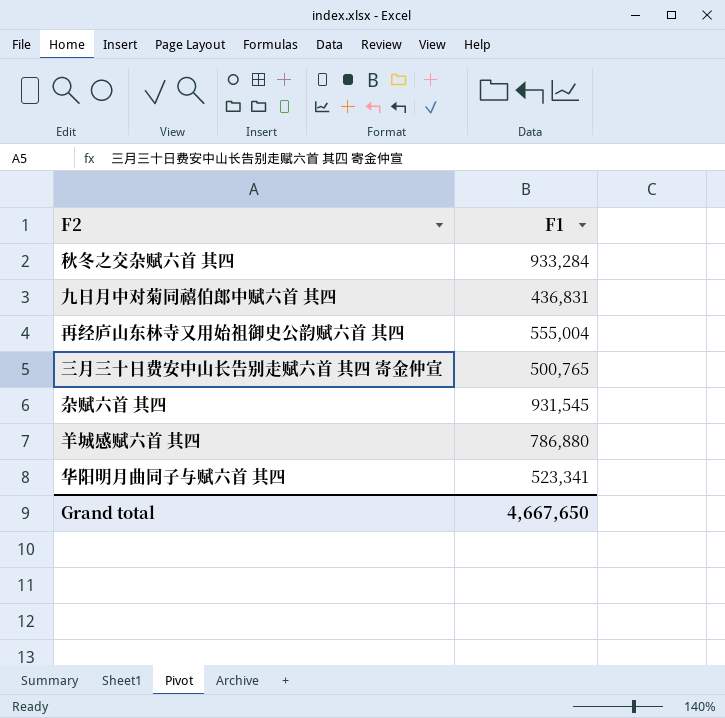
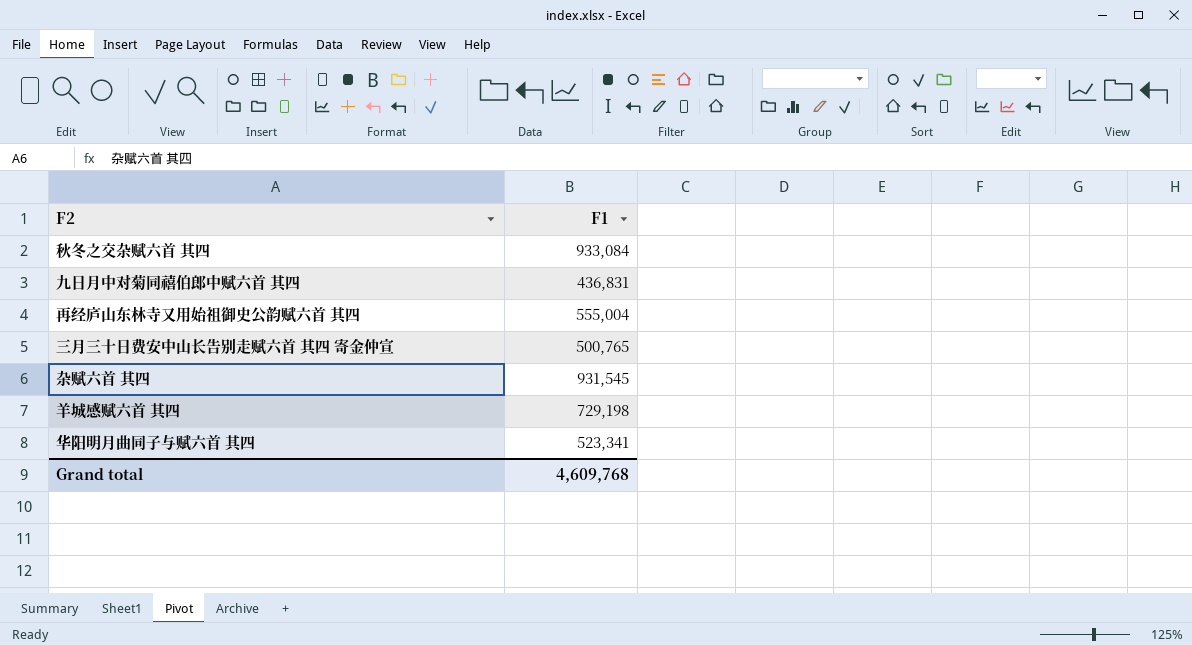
秋冬之交杂赋六首 其四 | F1: 933,284 -> 933,084
羊城感赋六首 其四 | F1: 786,880 -> 729,198
Grand total | F1: 4,667,650 -> 4,609,768

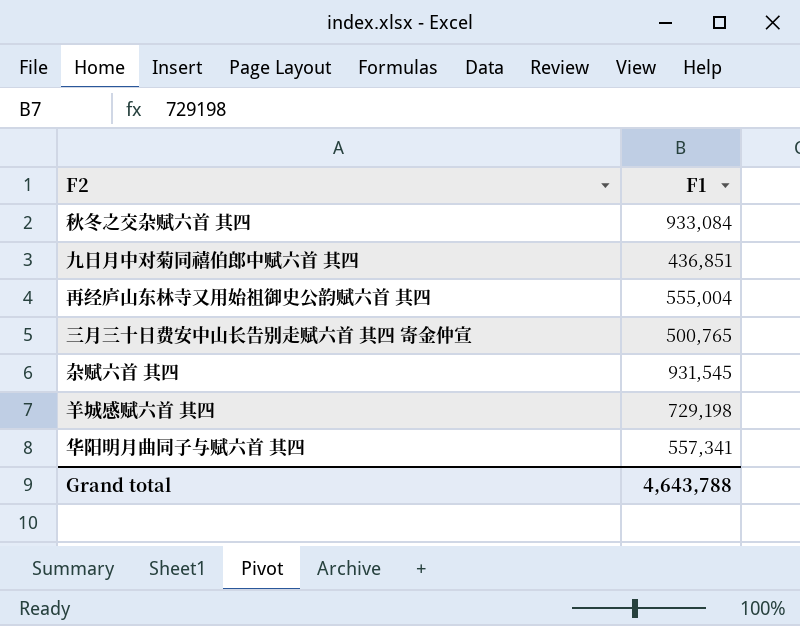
九日月中对菊同禧伯郎中赋六首 其四 | F1: 436,831 -> 436,851
华阳明月曲同子与赋六首 其四 | F1: 523,341 -> 557,341
Grand total | F1: 4,609,768 -> 4,643,788

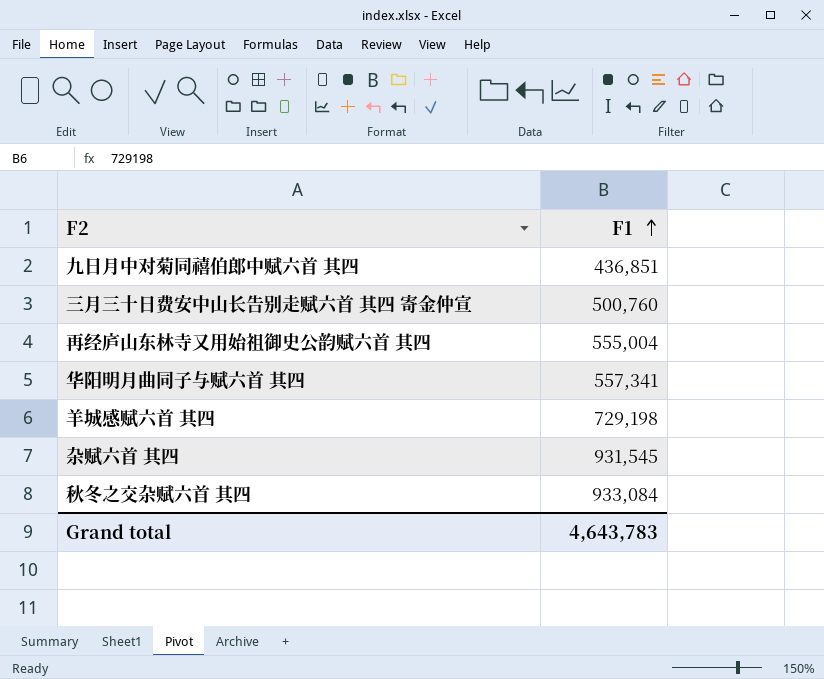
row order: none -> F1 ascending
三月三十日费安中山长告别走赋六首 其四 寄金仲宣 | F1: 500,765 -> 500,760
Grand total | F1: 4,643,788 -> 4,643,783

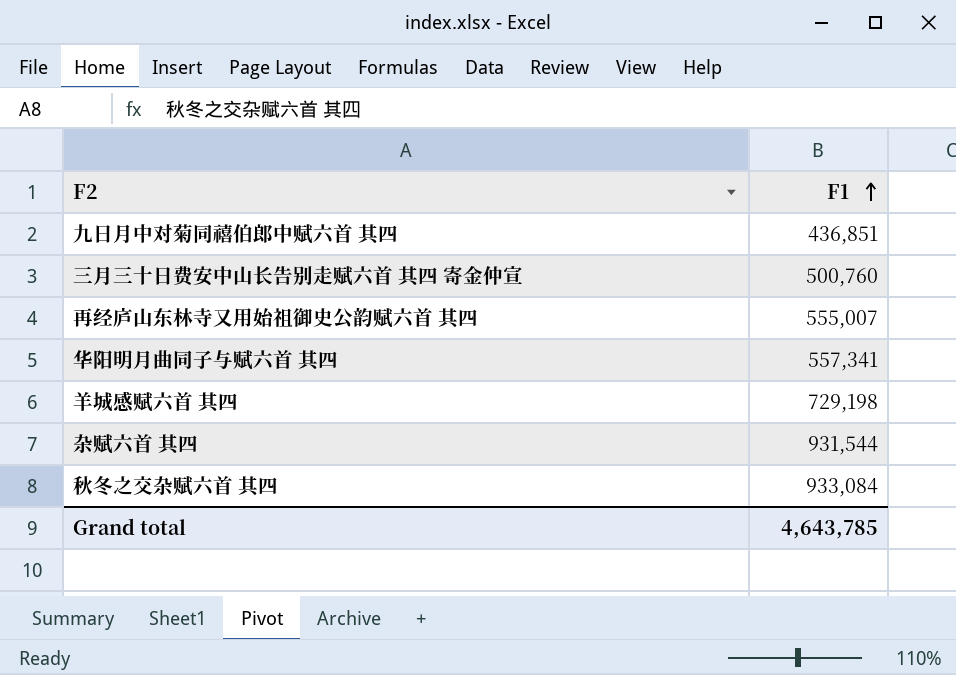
再经庐山东林寺又用始祖御史公韵赋六首 其四 | F1: 555,004 -> 555,007
杂赋六首 其四 | F1: 931,545 -> 931,544
Grand total | F1: 4,643,783 -> 4,643,785

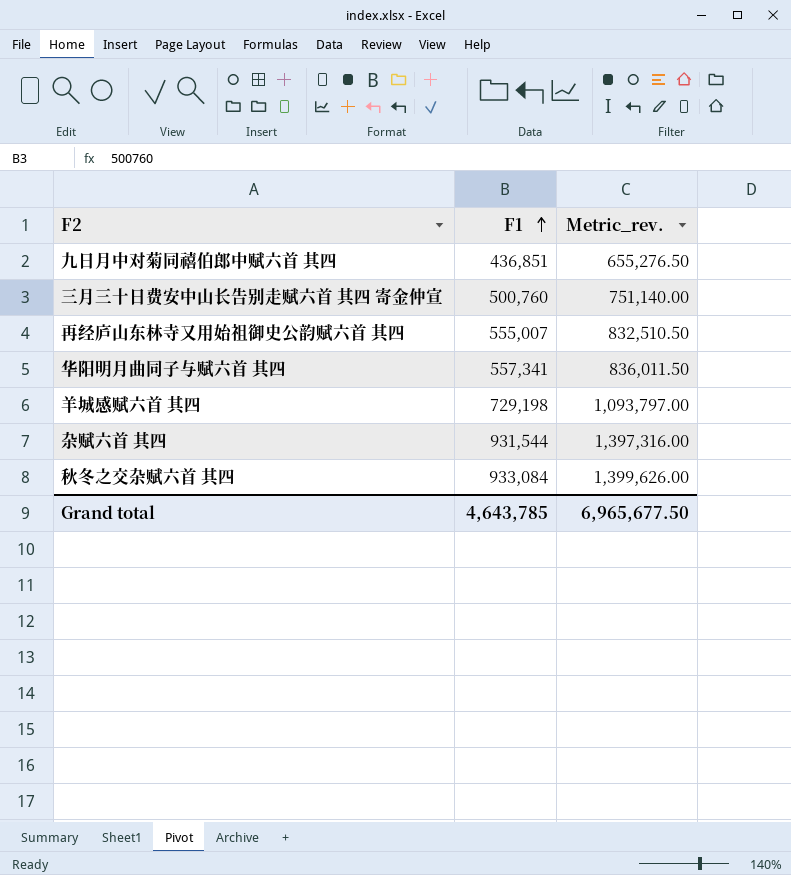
column Metric_rev. | formula: none -> [F1] * 1.5

